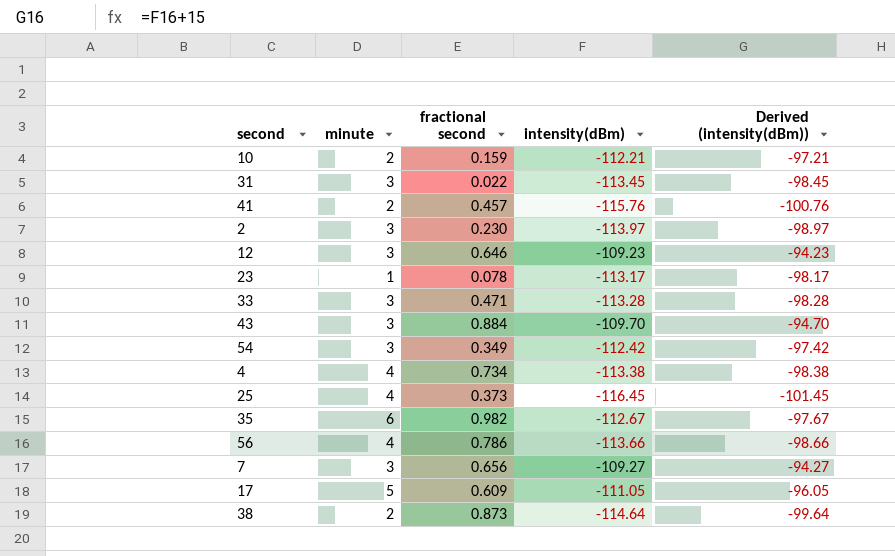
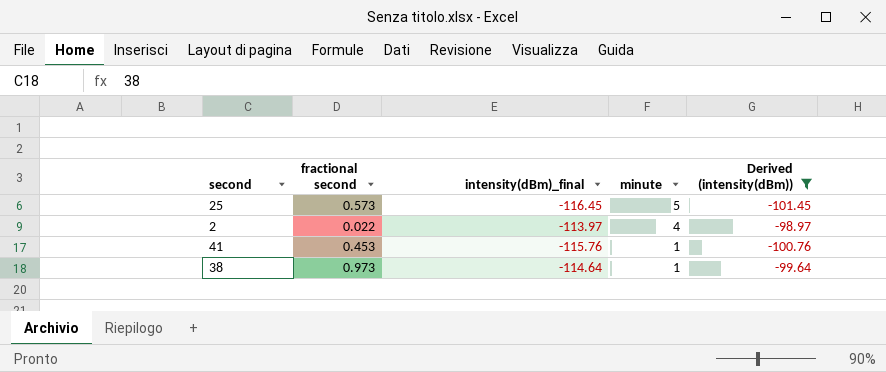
filter: none -> Derived (intensity(dBm)) <= -98.97
row order: none -> minute descending
column name: intensity(dBm) -> intensity(dBm)_final
column minute | position: 2 -> 4
25 | fractional second: 0.373 -> 0.573
25 | minute: 4 -> 5
2 | fractional second: 0.230 -> 0.022
2 | minute: 3 -> 4
41 | fractional second: 0.457 -> 0.453
41 | minute: 2 -> 1
38 | fractional second: 0.873 -> 0.973
38 | minute: 2 -> 1

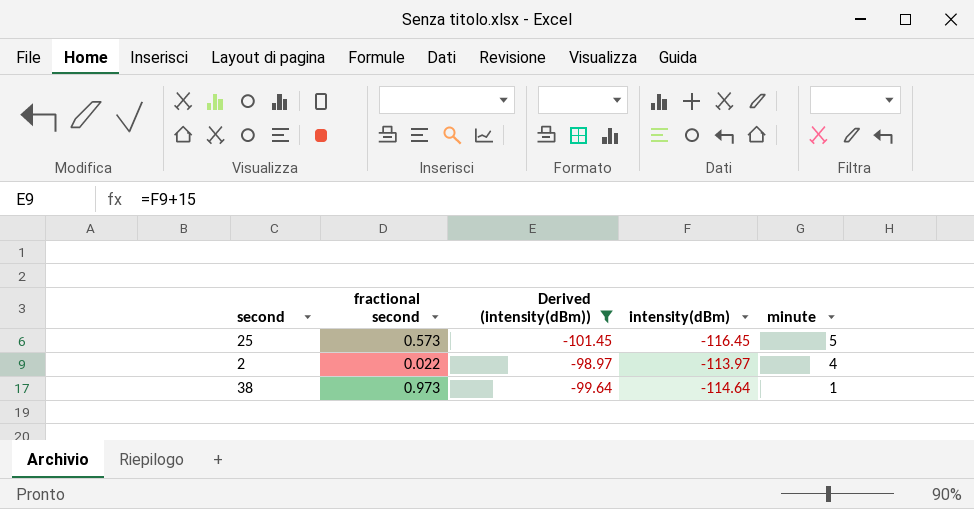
column Derived (intensity(dBm)) | position: 5 -> 3
column name: intensity(dBm)_final -> intensity(dBm)
row 41: 0.453 | -115.76 | 1 | -100.76 -> none

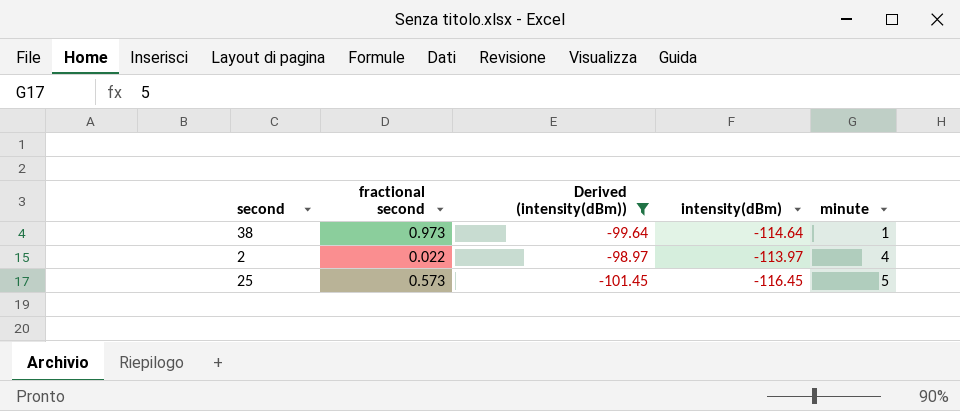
row order: minute descending -> minute ascending

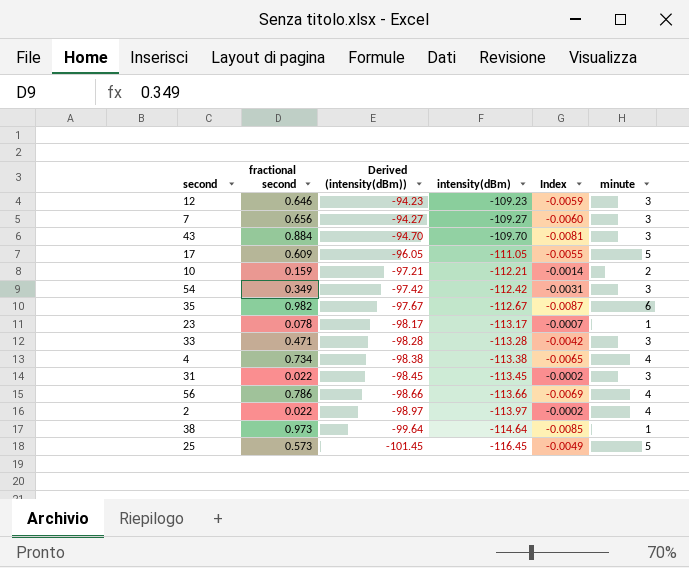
filter: Derived (intensity(dBm)) <= -98.97 -> none
row order: minute ascending -> Derived (intensity(dBm)) descending
column Index | formula: none -> [fractional second] / [intensity(dBm)]

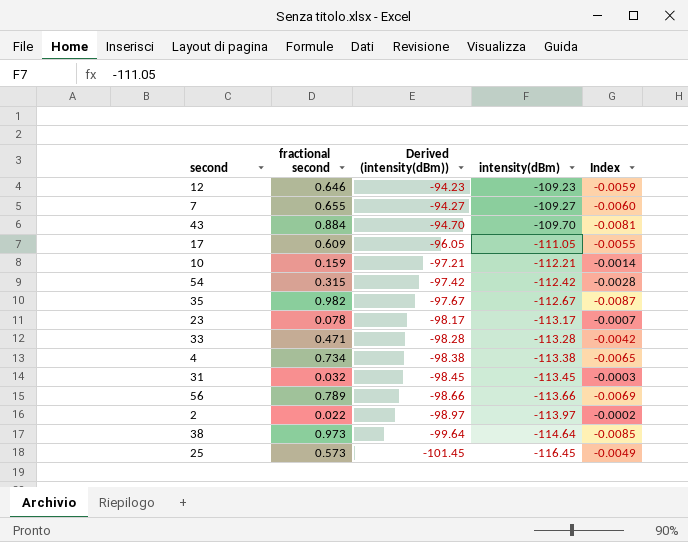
column minute | position: 6 -> none
7 | fractional second: 0.656 -> 0.655
54 | fractional second: 0.349 -> 0.315
54 | Index: -0.0031 -> -0.0028
31 | fractional second: 0.022 -> 0.032
31 | Index: -0.0002 -> -0.0003
56 | fractional second: 0.786 -> 0.789

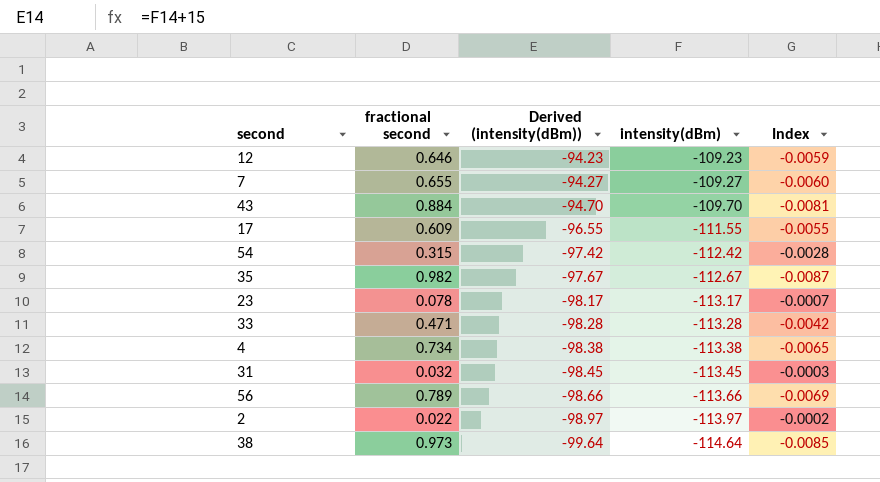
row 10: 0.159 | -97.21 | -112.21 | -0.0014 -> none
row 25: 0.573 | -101.45 | -116.45 | -0.0049 -> none
17 | Derived (intensity(dBm)): -96.05 -> -96.55
17 | intensity(dBm): -111.05 -> -111.55

